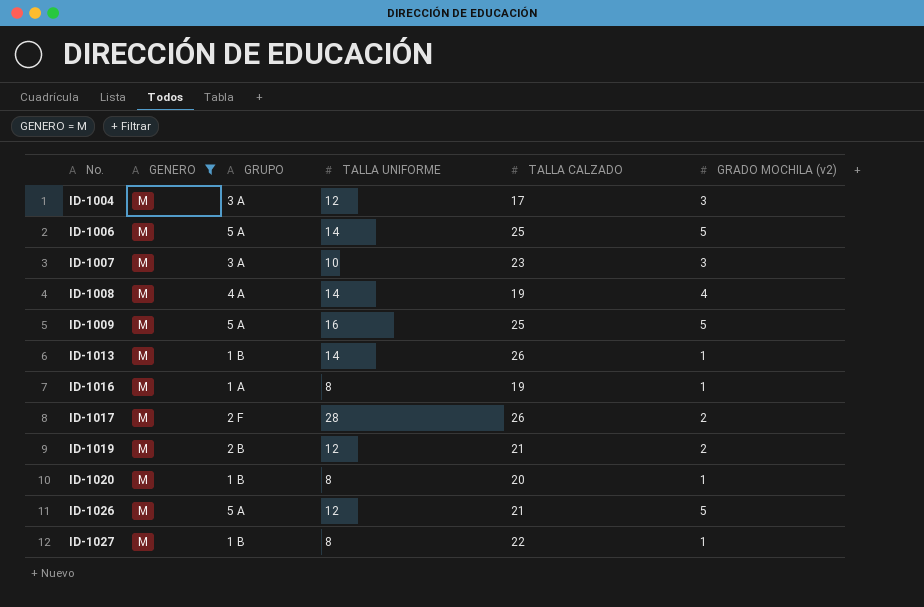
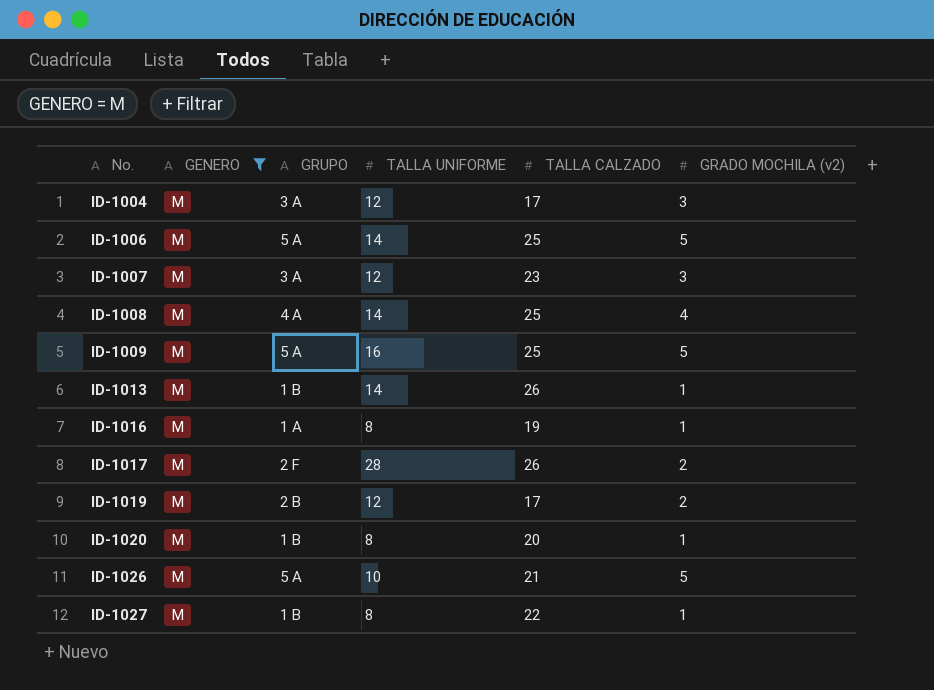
ID-1007 | TALLA UNIFORME: 10 -> 12
ID-1008 | TALLA CALZADO: 19 -> 25
ID-1019 | TALLA CALZADO: 21 -> 17
ID-1026 | TALLA UNIFORME: 12 -> 10

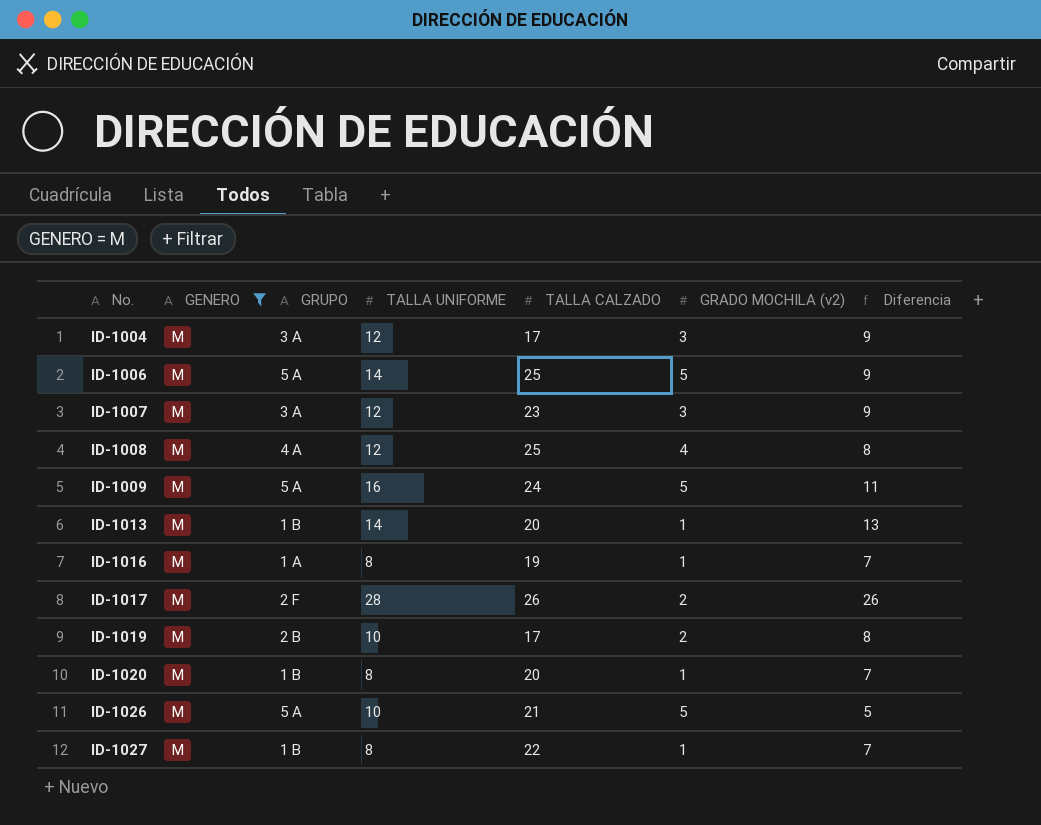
column Diferencia | formula: none -> [TALLA UNIFORME] - [GRADO MOCHILA (v2)]
ID-1008 | TALLA UNIFORME: 14 -> 12
ID-1009 | TALLA CALZADO: 25 -> 24
ID-1013 | TALLA CALZADO: 26 -> 20
ID-1019 | TALLA UNIFORME: 12 -> 10

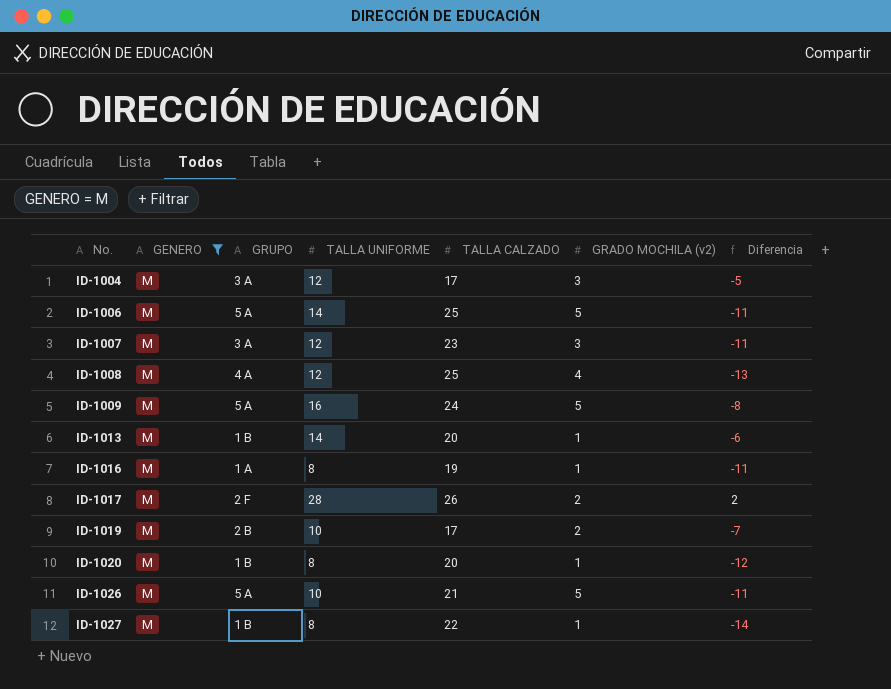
column Diferencia | formula: [TALLA UNIFORME] - [GRADO MOCHILA (v2)] -> [TALLA UNIFORME] - [TALLA CALZADO]

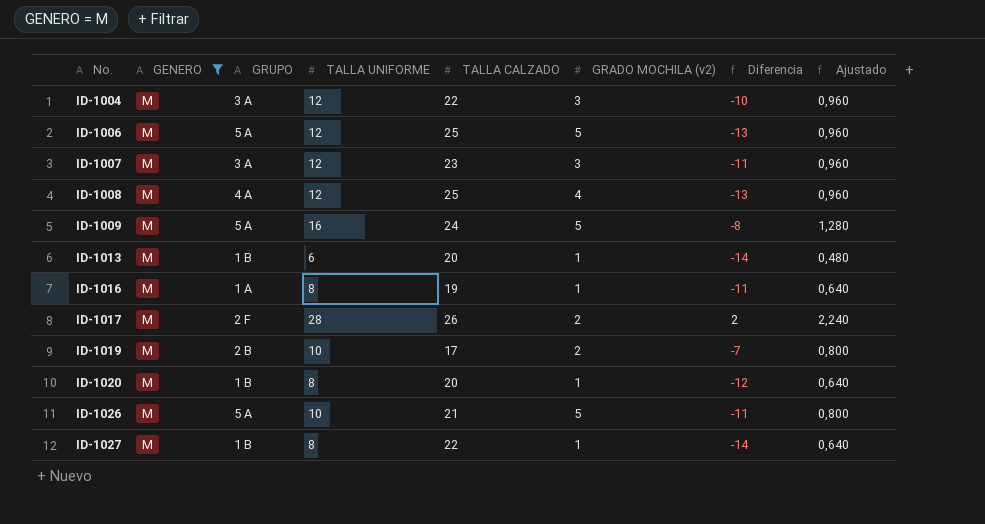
column Ajustado | formula: none -> [TALLA UNIFORME] * 0,08
ID-1004 | TALLA CALZADO: 17 -> 22
ID-1004 | Diferencia: -5 -> -10
ID-1006 | TALLA UNIFORME: 14 -> 12
ID-1006 | Diferencia: -11 -> -13
ID-1013 | TALLA UNIFORME: 14 -> 6
ID-1013 | Diferencia: -6 -> -14

